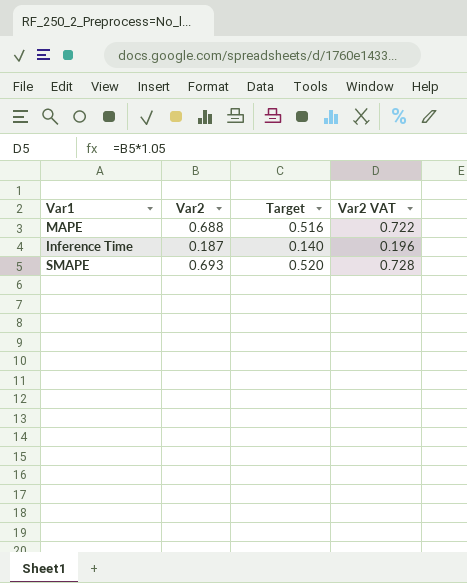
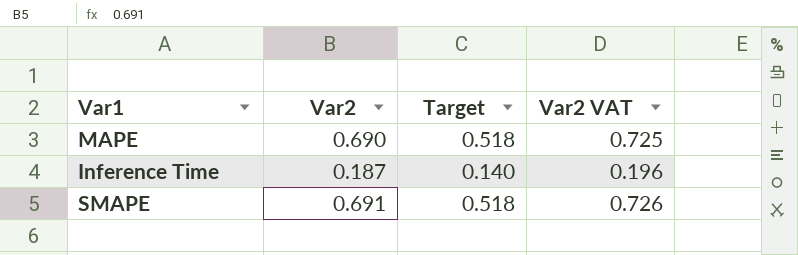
MAPE | Var2: 0.688 -> 0.690
MAPE | Target: 0.516 -> 0.518
MAPE | Var2 VAT: 0.722 -> 0.725
SMAPE | Var2: 0.693 -> 0.691
SMAPE | Target: 0.520 -> 0.518
SMAPE | Var2 VAT: 0.728 -> 0.726

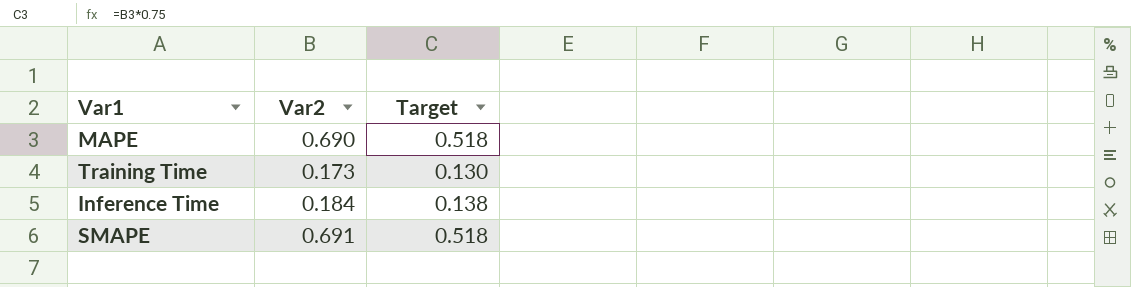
column Var2 VAT | formula: [Var2] * 1.05 -> none
row Training Time: none -> 0.173 | 0.130
Inference Time | Var2: 0.187 -> 0.184
Inference Time | Target: 0.140 -> 0.138

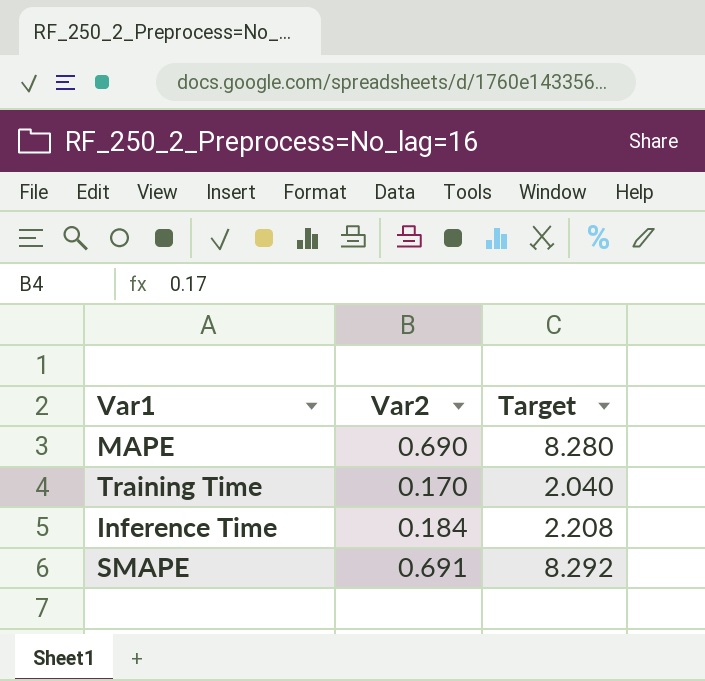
column Target | formula: [Var2] * 0.75 -> [Var2] * 12
Training Time | Var2: 0.173 -> 0.170

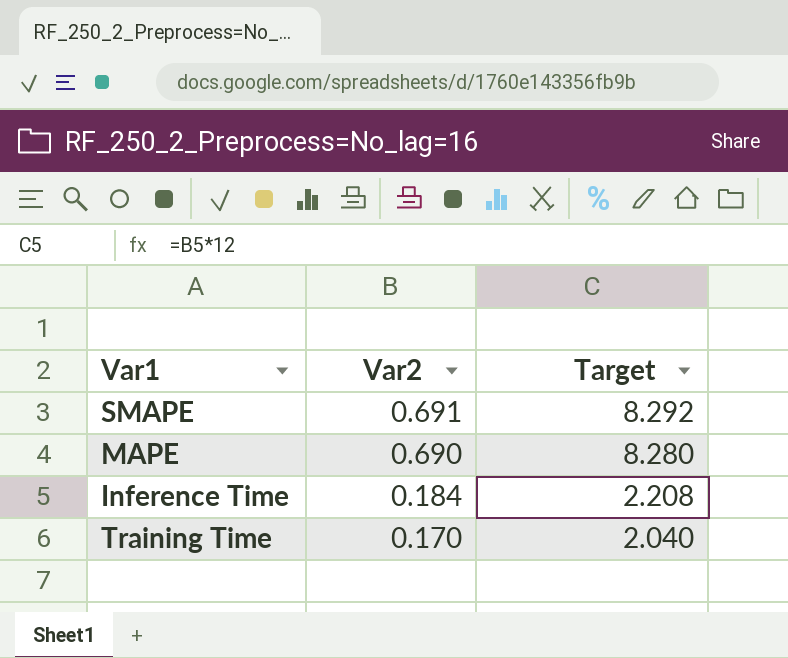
row order: none -> Var2 descending

